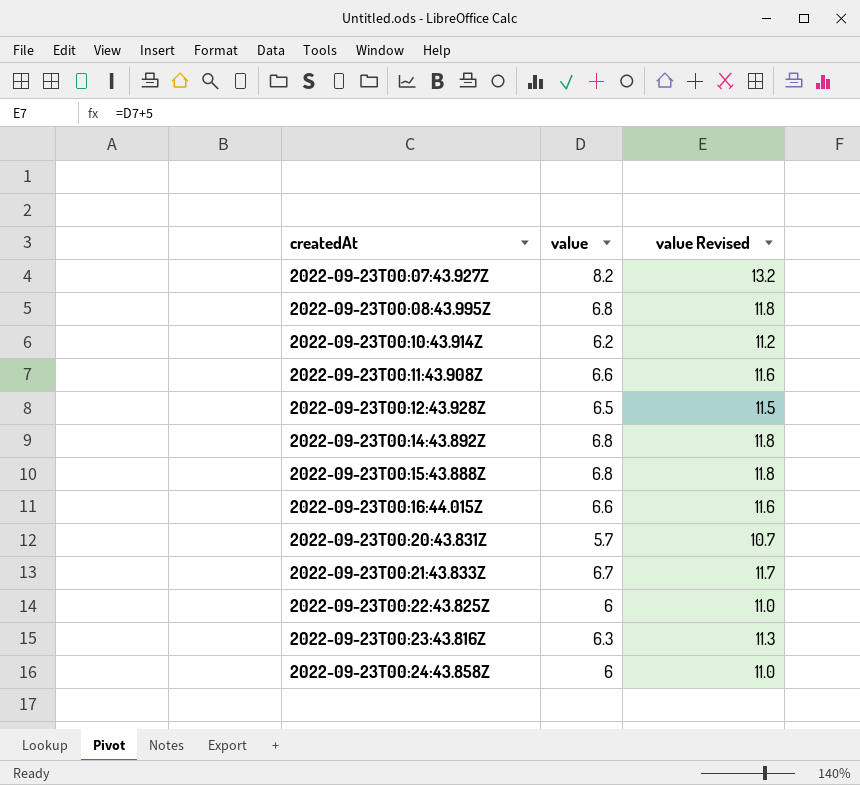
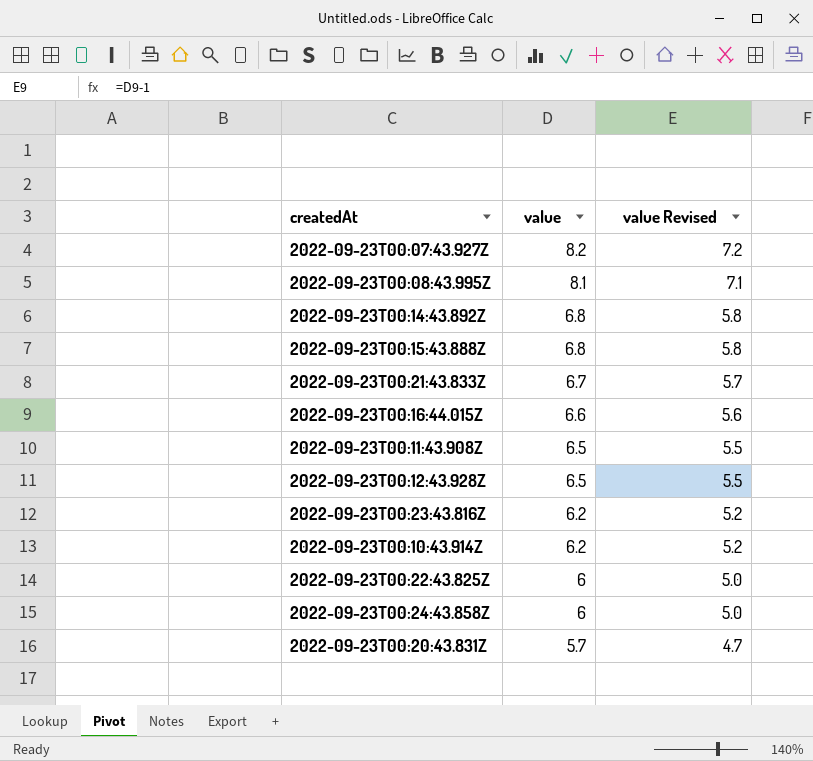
row order: createdAt ascending -> value descending
column value Revised | formula: [value] + 5 -> [value] - 1
2022-09-23T00:08:43.995Z | value: 6.8 -> 8.1
2022-09-23T00:11:43.908Z | value: 6.6 -> 6.5
2022-09-23T00:23:43.816Z | value: 6.3 -> 6.2

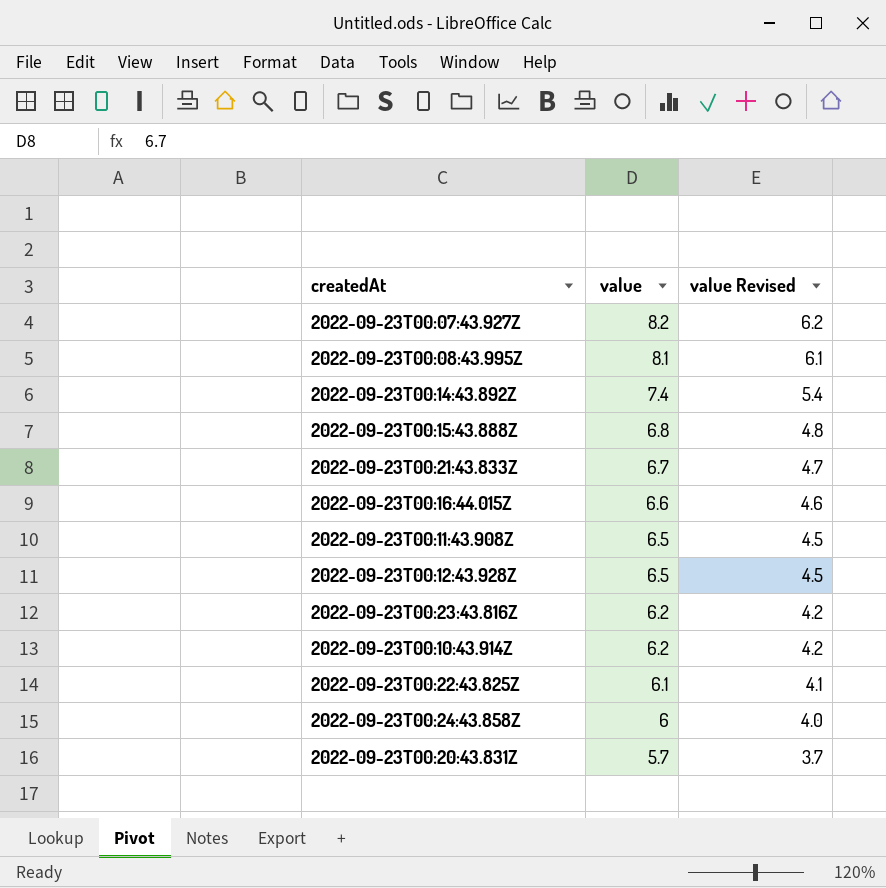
column value Revised | formula: [value] - 1 -> [value] - 2
2022-09-23T00:14:43.892Z | value: 6.8 -> 7.4
2022-09-23T00:22:43.825Z | value: 6 -> 6.1

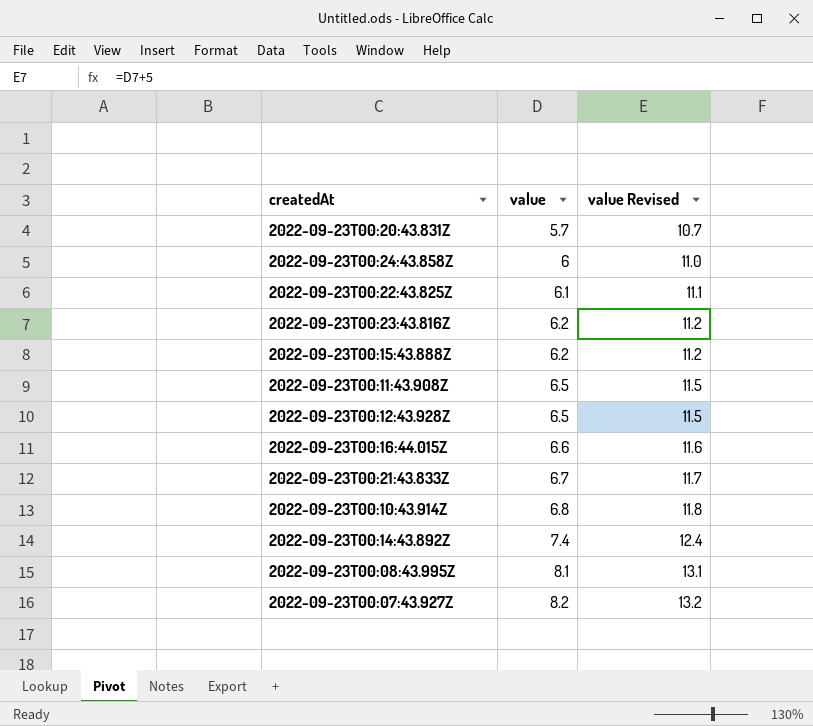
row order: value descending -> value ascending
column value Revised | formula: [value] - 2 -> [value] + 5
2022-09-23T00:15:43.888Z | value: 6.8 -> 6.2
2022-09-23T00:10:43.914Z | value: 6.2 -> 6.8

